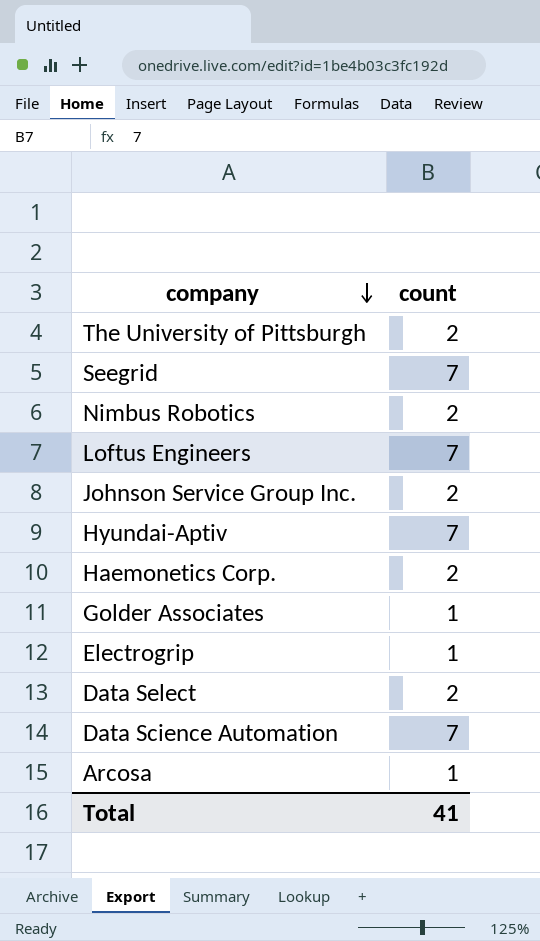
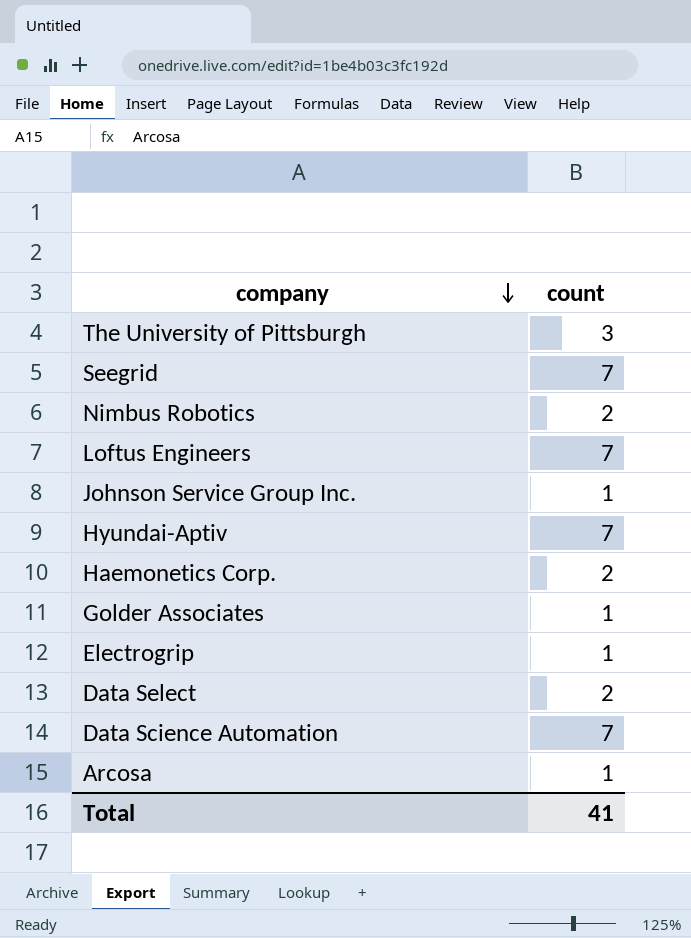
The University of Pittsburgh | count: 2 -> 3
Johnson Service Group Inc. | count: 2 -> 1

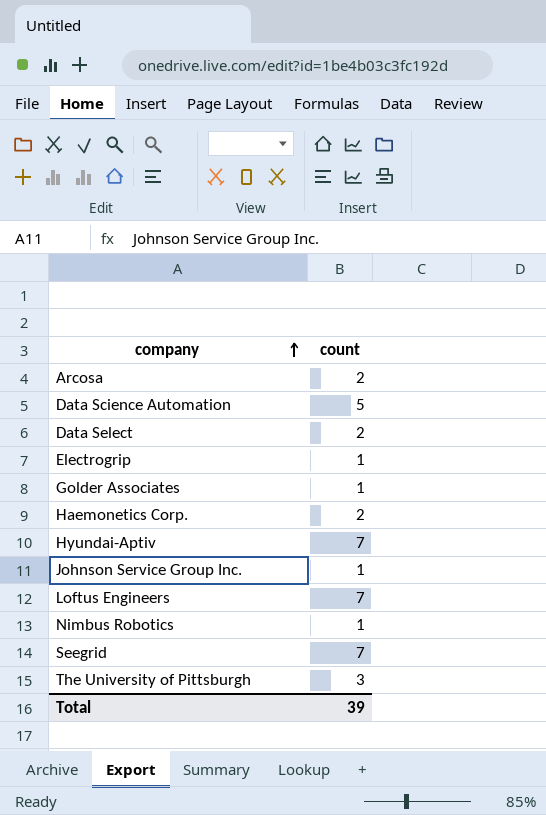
row order: company descending -> company ascending
Arcosa | count: 1 -> 2
Data Science Automation | count: 7 -> 5
Nimbus Robotics | count: 2 -> 1
Total | count: 41 -> 39

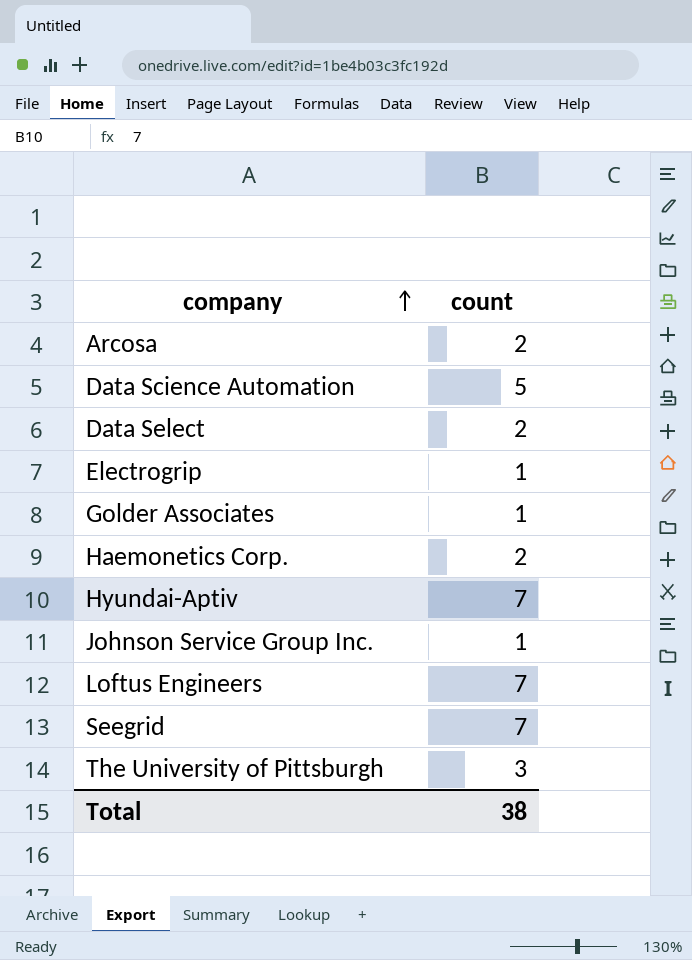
row Nimbus Robotics: 1 -> none
Total | count: 39 -> 38

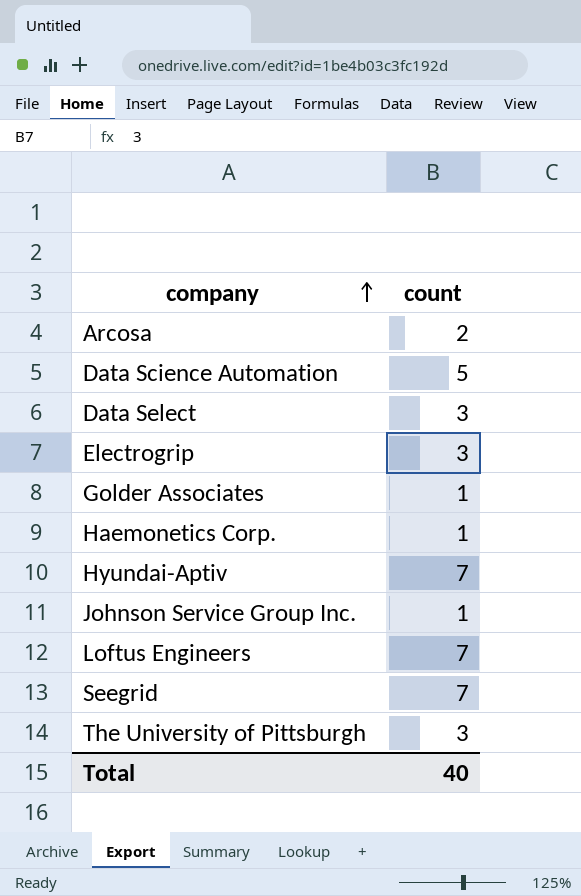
Data Select | count: 2 -> 3
Electrogrip | count: 1 -> 3
Haemonetics Corp. | count: 2 -> 1
Total | count: 38 -> 40

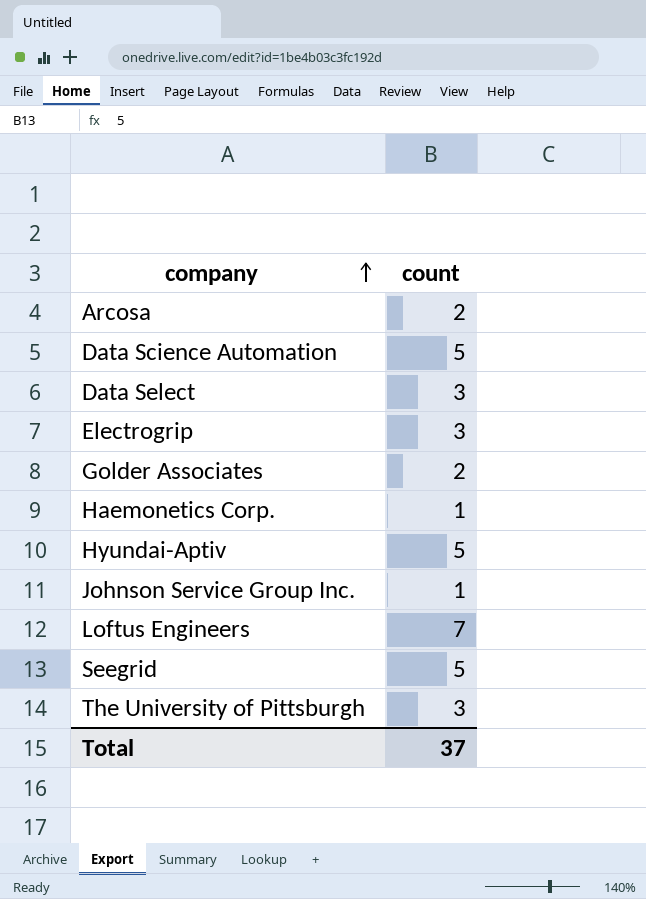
Golder Associates | count: 1 -> 2
Hyundai-Aptiv | count: 7 -> 5
Seegrid | count: 7 -> 5
Total | count: 40 -> 37

